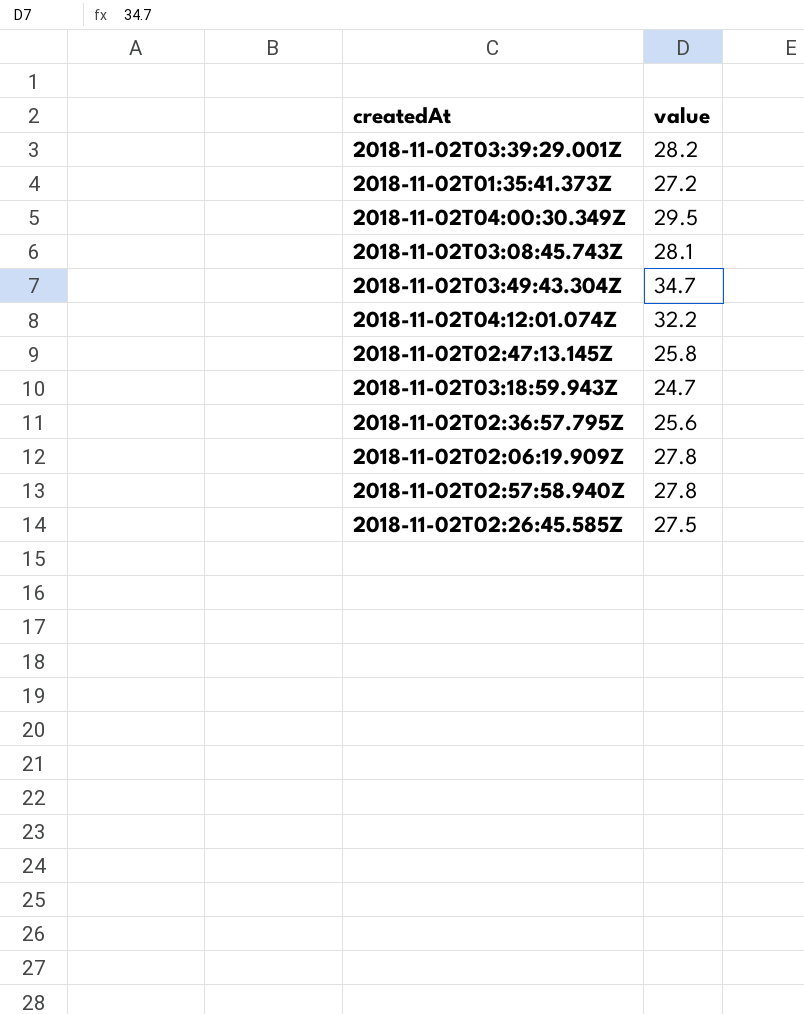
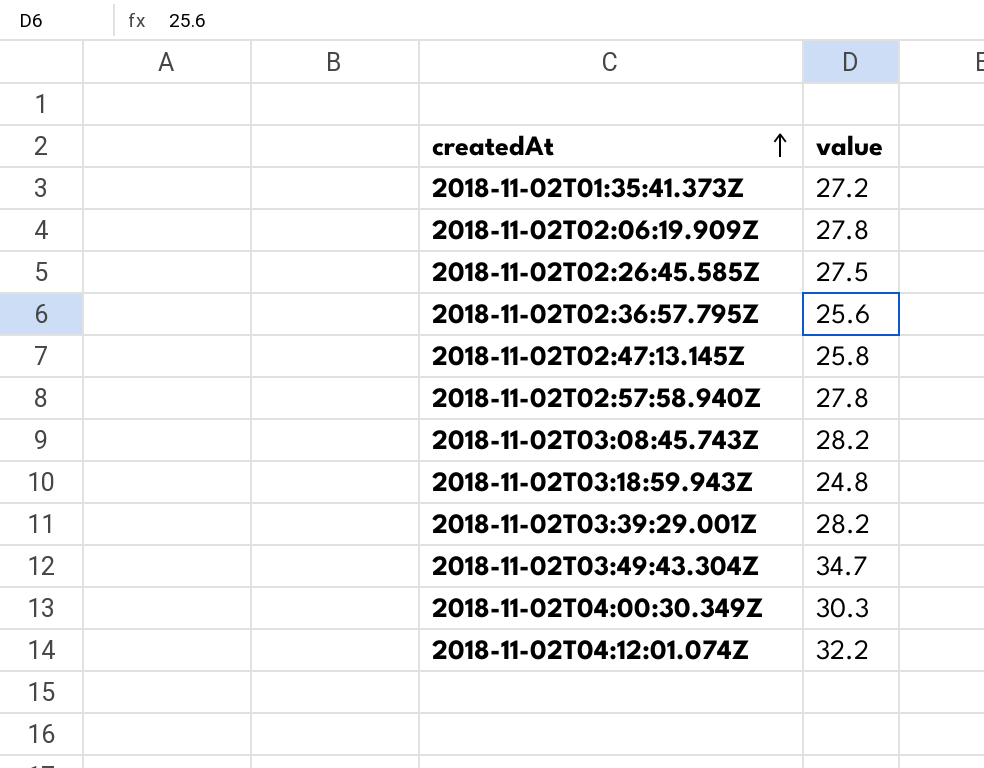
row order: none -> createdAt ascending
2018-11-02T03:08:45.743Z | value: 28.1 -> 28.2
2018-11-02T03:18:59.943Z | value: 24.7 -> 24.8
2018-11-02T04:00:30.349Z | value: 29.5 -> 30.3

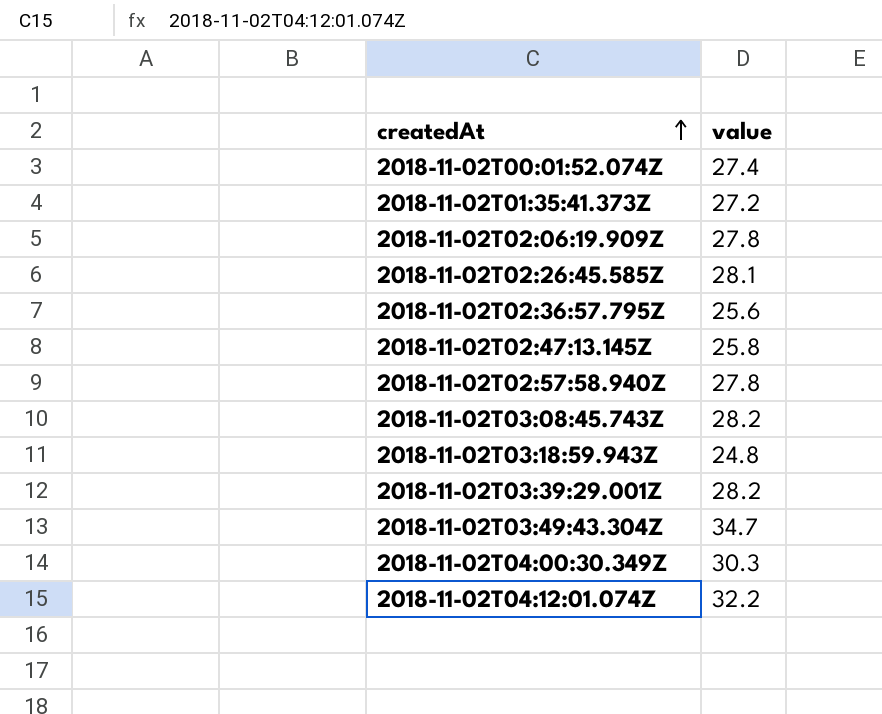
row 2018-11-02T00:01:52.074Z: none -> 27.4
2018-11-02T02:26:45.585Z | value: 27.5 -> 28.1

